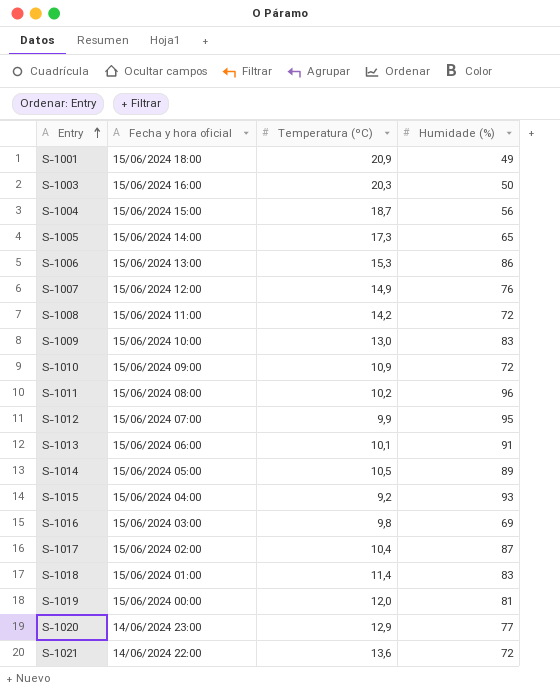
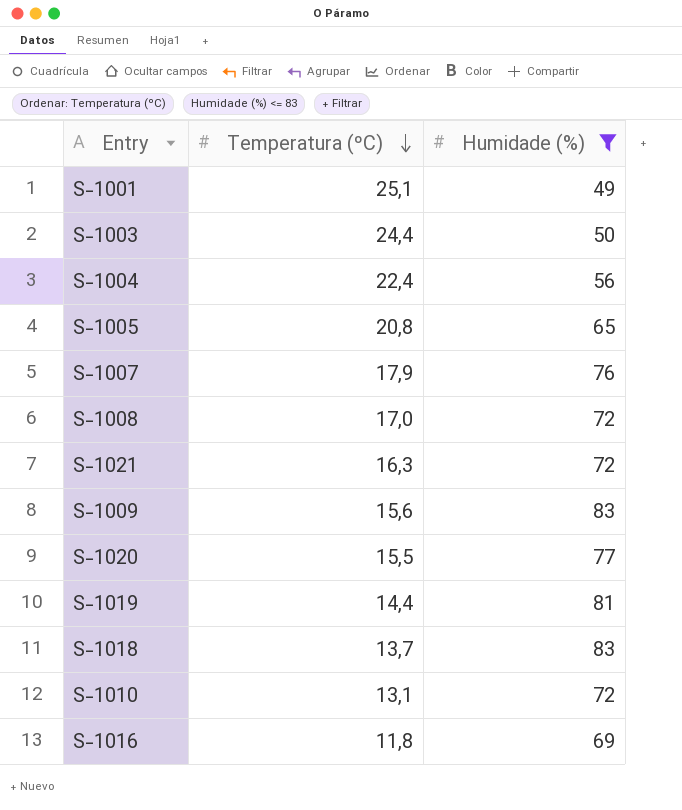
filter: none -> Humidade (%) <= 83
row order: Entry ascending -> Temperatura (ºC) descending
column Fecha y hora oficial | position: 2 -> none
S-1001 | Temperatura (ºC): 20,9 -> 25,1
S-1003 | Temperatura (ºC): 20,3 -> 24,4
S-1004 | Temperatura (ºC): 18,7 -> 22,4
S-1005 | Temperatura (ºC): 17,3 -> 20,8
S-1007 | Temperatura (ºC): 14,9 -> 17,9
S-1008 | Temperatura (ºC): 14,2 -> 17,0
S-1021 | Temperatura (ºC): 13,6 -> 16,3
S-1009 | Temperatura (ºC): 13,0 -> 15,6
S-1020 | Temperatura (ºC): 12,9 -> 15,5
S-1019 | Temperatura (ºC): 12,0 -> 14,4
S-1018 | Temperatura (ºC): 11,4 -> 13,7
S-1010 | Temperatura (ºC): 10,9 -> 13,1
S-1016 | Temperatura (ºC): 9,8 -> 11,8

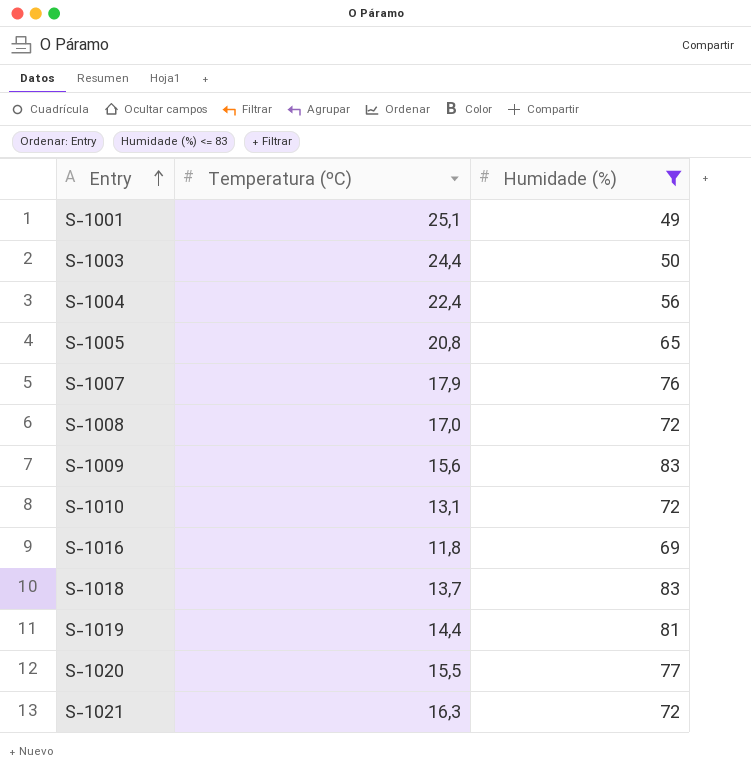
row order: Temperatura (ºC) descending -> Entry ascending

